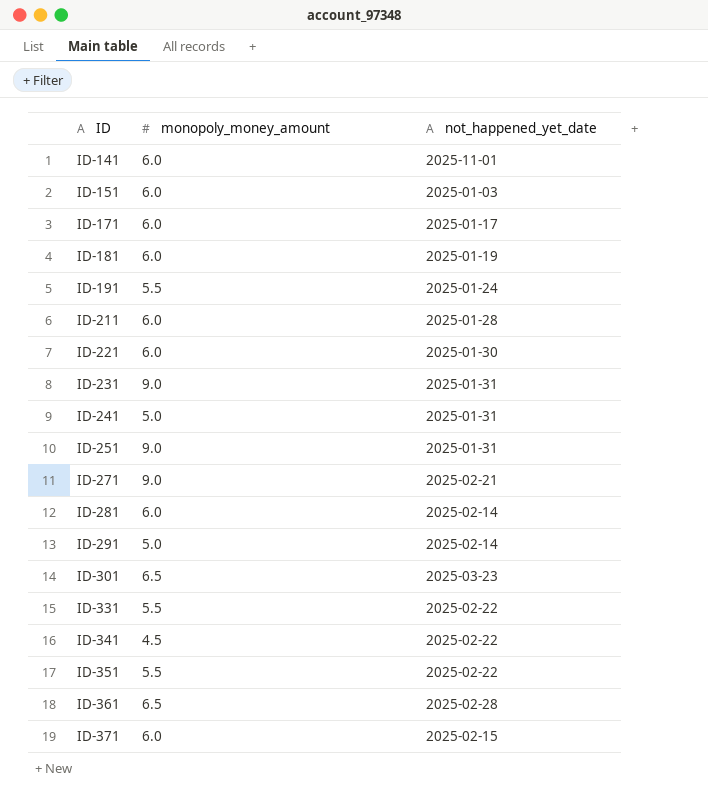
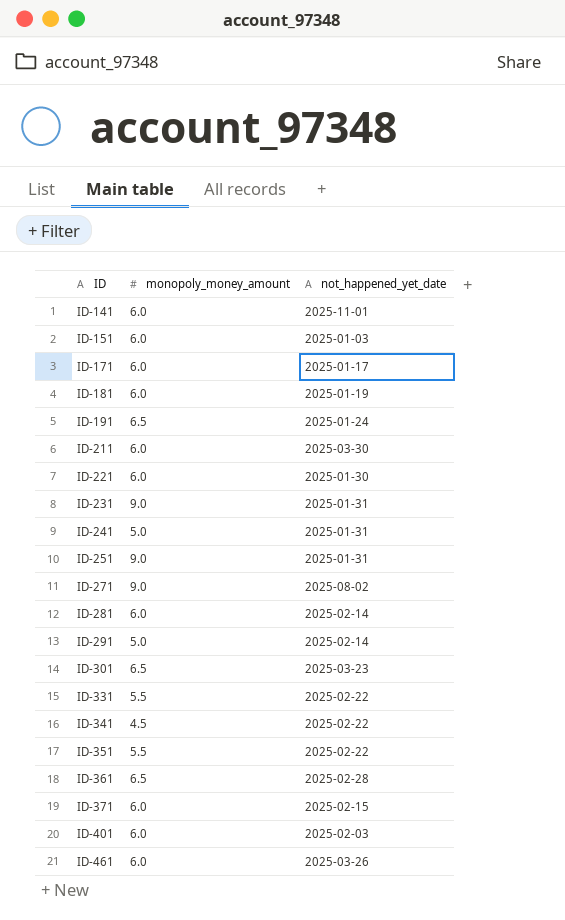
ID-191 | monopoly_money_amount: 5.5 -> 6.5
ID-211 | not_happened_yet_date: 2025-01-28 -> 2025-03-30
ID-271 | not_happened_yet_date: 2025-02-21 -> 2025-08-02
row ID-401: none -> 6.0 | 2025-02-03
row ID-461: none -> 6.0 | 2025-03-26

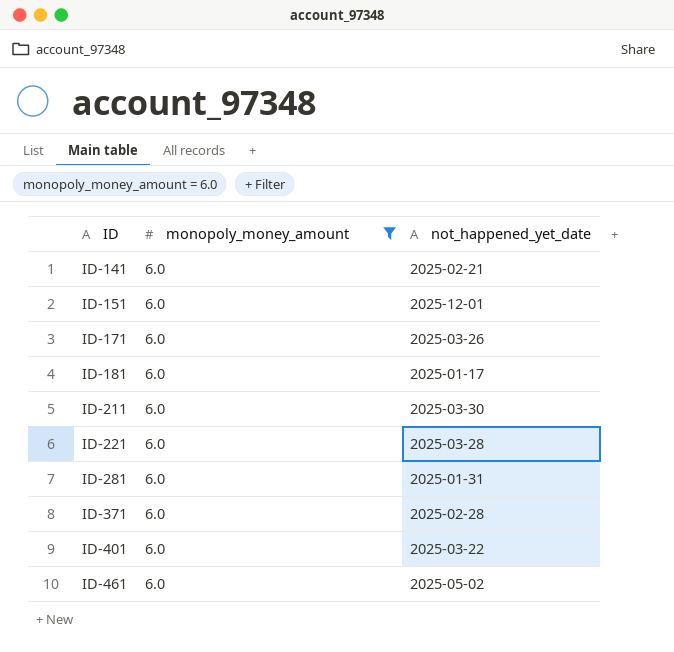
filter: none -> monopoly_money_amount = 6.0
ID-141 | not_happened_yet_date: 2025-11-01 -> 2025-02-21
ID-151 | not_happened_yet_date: 2025-01-03 -> 2025-12-01
ID-171 | not_happened_yet_date: 2025-01-17 -> 2025-03-26
ID-181 | not_happened_yet_date: 2025-01-19 -> 2025-01-17
ID-221 | not_happened_yet_date: 2025-01-30 -> 2025-03-28
ID-281 | not_happened_yet_date: 2025-02-14 -> 2025-01-31
ID-371 | not_happened_yet_date: 2025-02-15 -> 2025-02-28
ID-401 | not_happened_yet_date: 2025-02-03 -> 2025-03-22
ID-461 | not_happened_yet_date: 2025-03-26 -> 2025-05-02

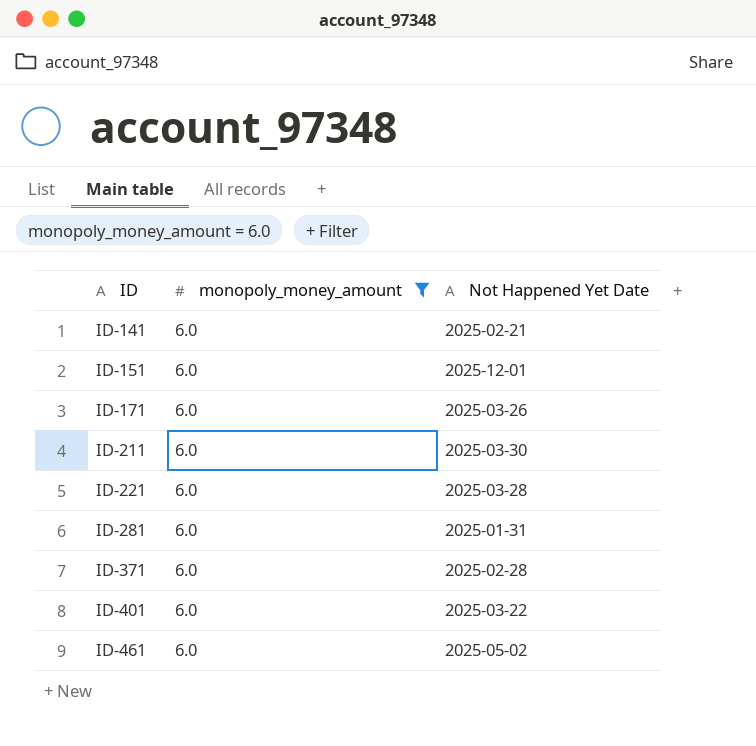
column name: not_happened_yet_date -> Not Happened Yet Date
row ID-181: 6.0 | 2025-01-17 -> none

